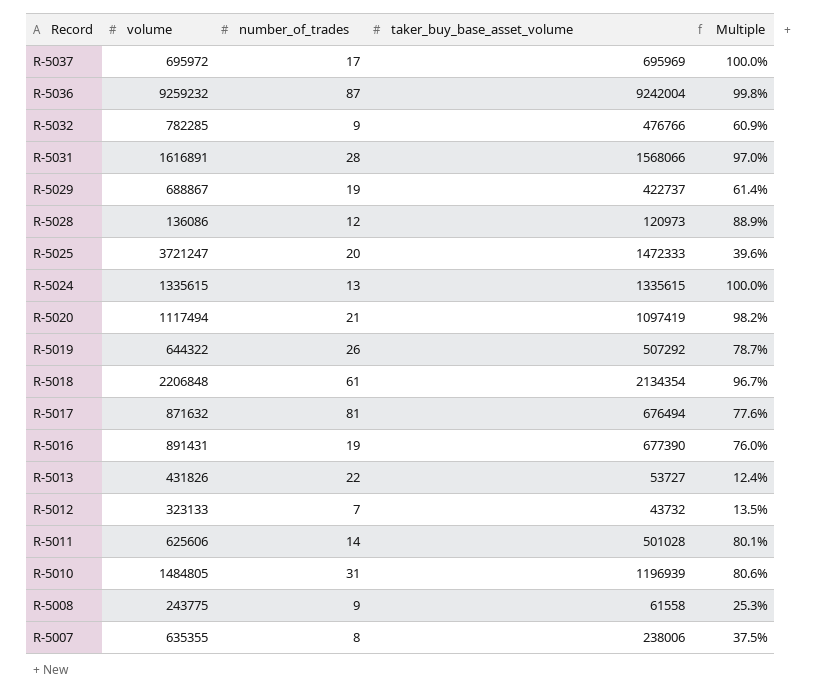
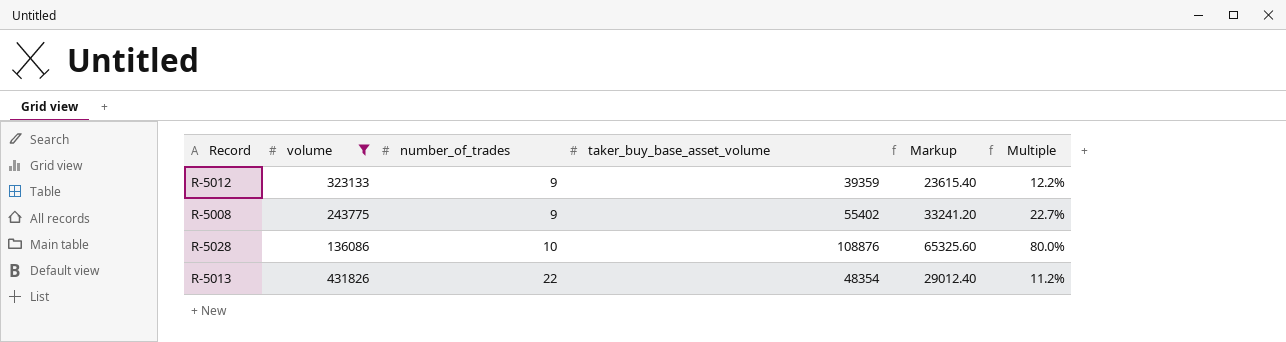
filter: none -> volume <= 431826
row order: Record descending -> number_of_trades ascending
column Markup | formula: none -> [taker_buy_base_asset_volume] * 0.6
R-5012 | number_of_trades: 7 -> 9
R-5012 | taker_buy_base_asset_volume: 43732 -> 39359
R-5012 | Multiple: 13.5% -> 12.2%
R-5008 | taker_buy_base_asset_volume: 61558 -> 55402
R-5008 | Multiple: 25.3% -> 22.7%
R-5028 | number_of_trades: 12 -> 10
R-5028 | taker_buy_base_asset_volume: 120973 -> 108876
R-5028 | Multiple: 88.9% -> 80.0%
R-5013 | taker_buy_base_asset_volume: 53727 -> 48354
R-5013 | Multiple: 12.4% -> 11.2%

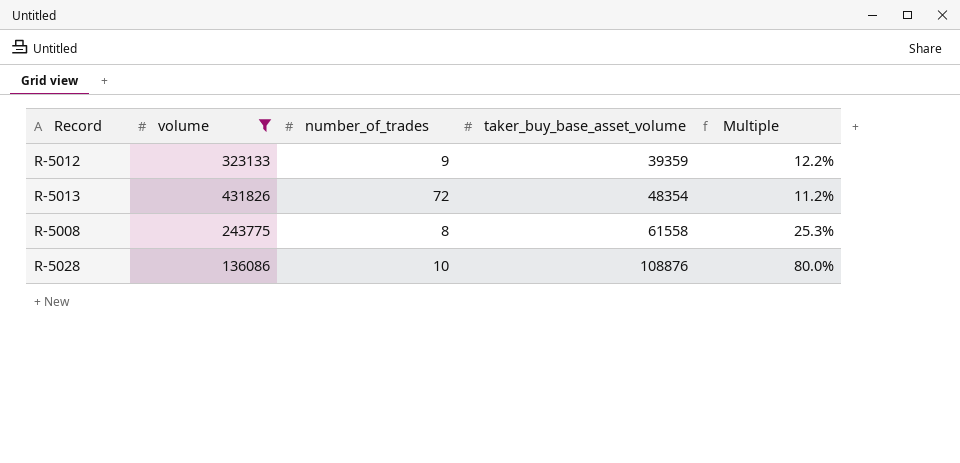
row order: number_of_trades ascending -> taker_buy_base_asset_volume ascending
column Markup | formula: [taker_buy_base_asset_volume] * 0.6 -> none
R-5013 | number_of_trades: 22 -> 72
R-5008 | number_of_trades: 9 -> 8
R-5008 | taker_buy_base_asset_volume: 55402 -> 61558
R-5008 | Multiple: 22.7% -> 25.3%

